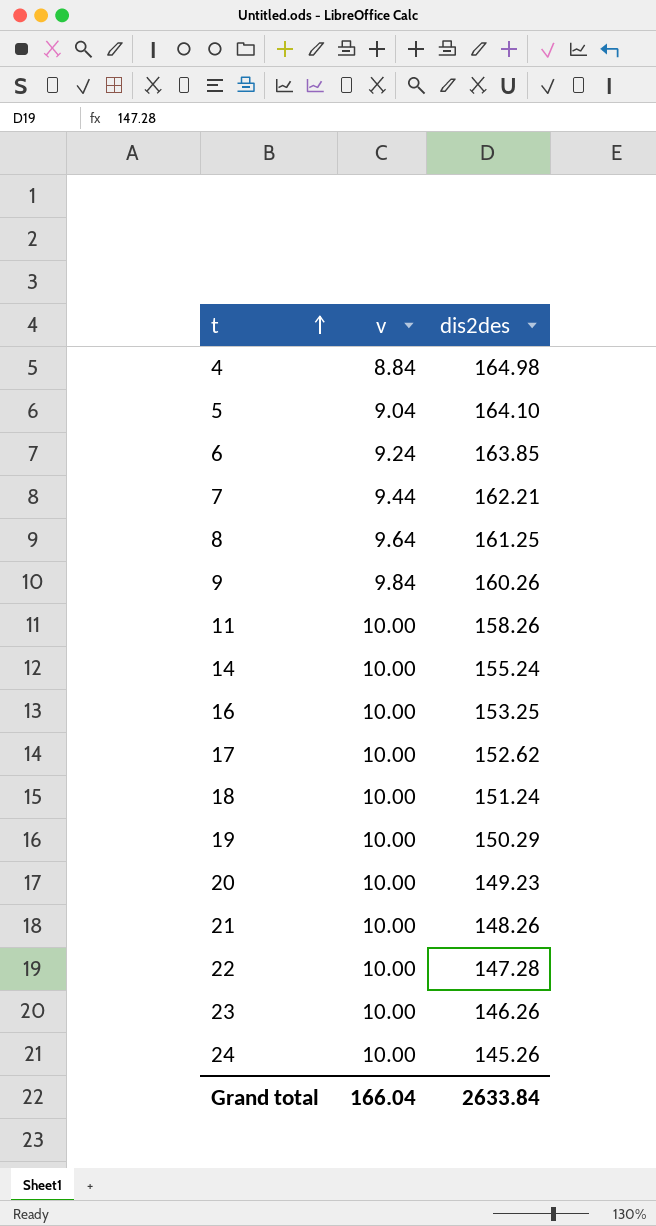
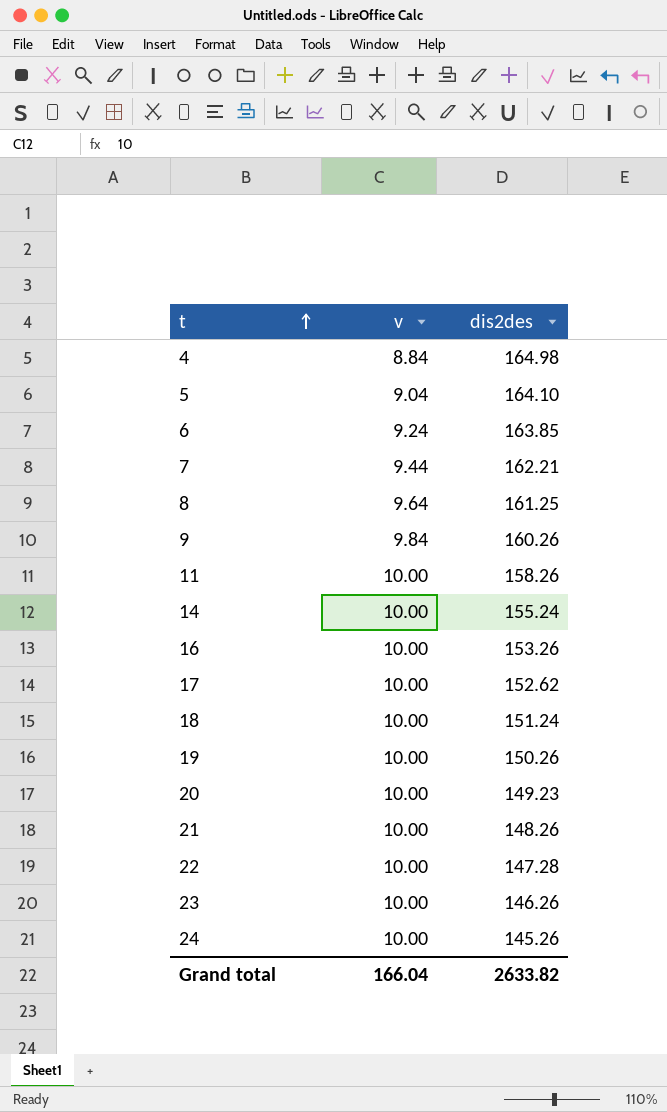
16 | dis2des: 153.25 -> 153.26
19 | dis2des: 150.29 -> 150.26
Grand total | dis2des: 2633.84 -> 2633.82

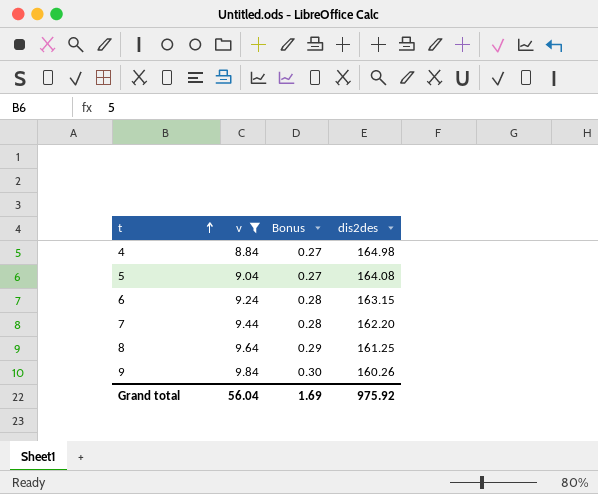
filter: none -> v != 10.00
column Bonus | formula: none -> [v] * 0.03
5 | dis2des: 164.10 -> 164.08
6 | dis2des: 163.85 -> 163.15
7 | dis2des: 162.21 -> 162.20
Grand total | v: 166.04 -> 56.04
Grand total | dis2des: 2633.82 -> 975.92

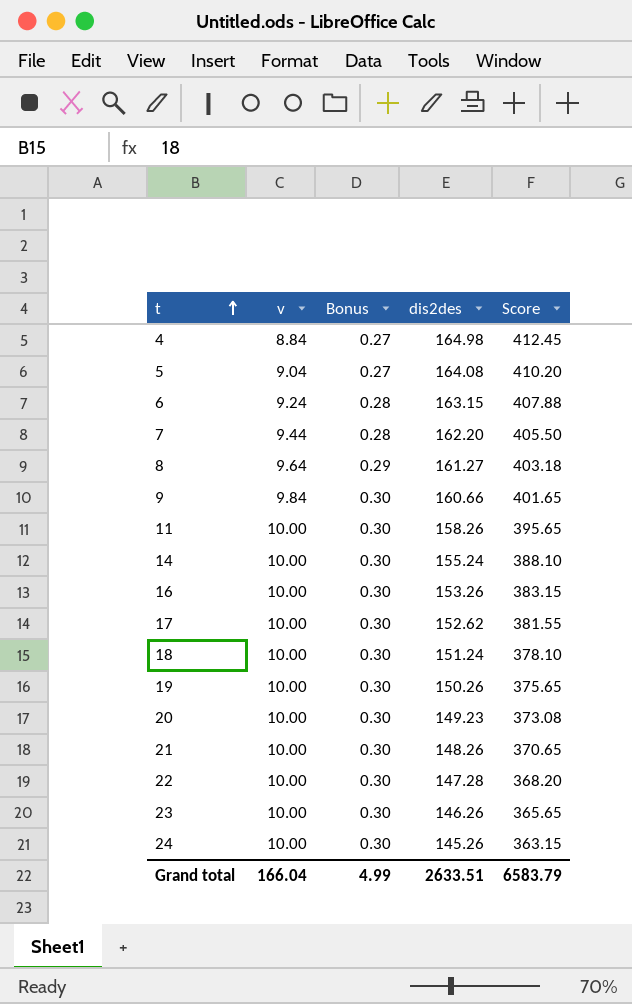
filter: v != 10.00 -> none
column Score | formula: none -> [dis2des] * 2.5
8 | dis2des: 161.25 -> 161.27
9 | dis2des: 160.26 -> 160.66
Grand total | v: 56.04 -> 166.04
Grand total | Bonus: 1.69 -> 4.99
Grand total | dis2des: 975.92 -> 2633.51

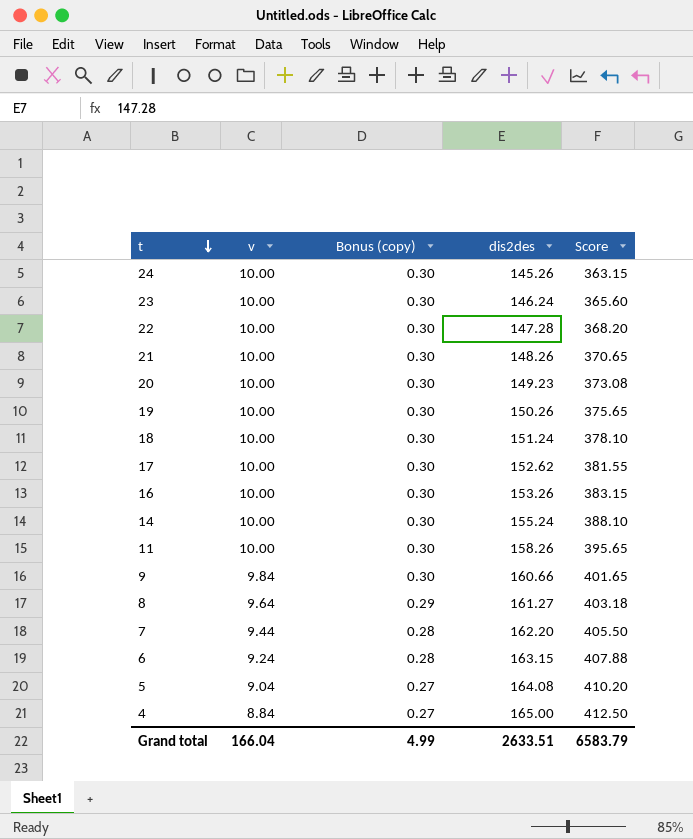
row order: t ascending -> t descending
column name: Bonus -> Bonus (copy)
23 | dis2des: 146.26 -> 146.24
23 | Score: 365.65 -> 365.60
4 | dis2des: 164.98 -> 165.00
4 | Score: 412.45 -> 412.50

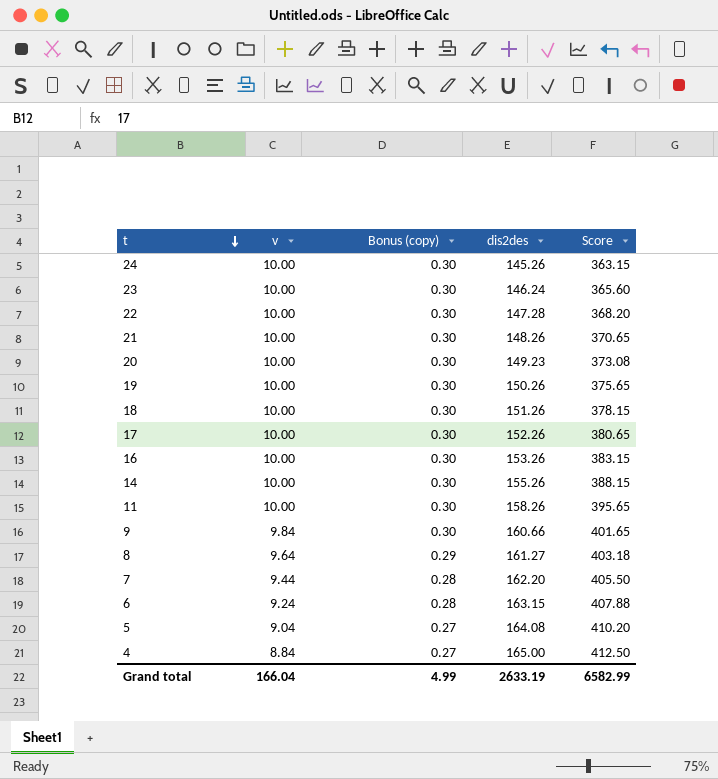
18 | dis2des: 151.24 -> 151.26
18 | Score: 378.10 -> 378.15
17 | dis2des: 152.62 -> 152.26
17 | Score: 381.55 -> 380.65
14 | dis2des: 155.24 -> 155.26
14 | Score: 388.10 -> 388.15
Grand total | dis2des: 2633.51 -> 2633.19
Grand total | Score: 6583.79 -> 6582.99

